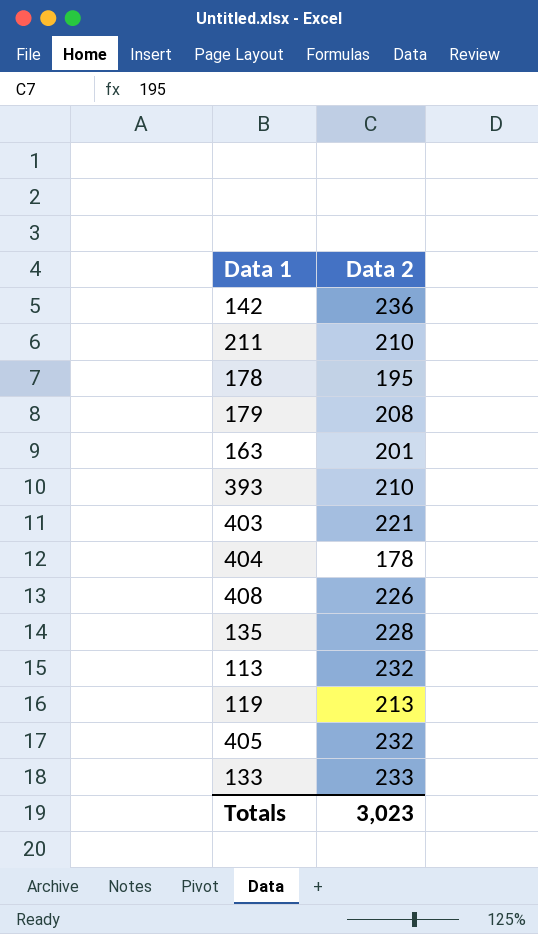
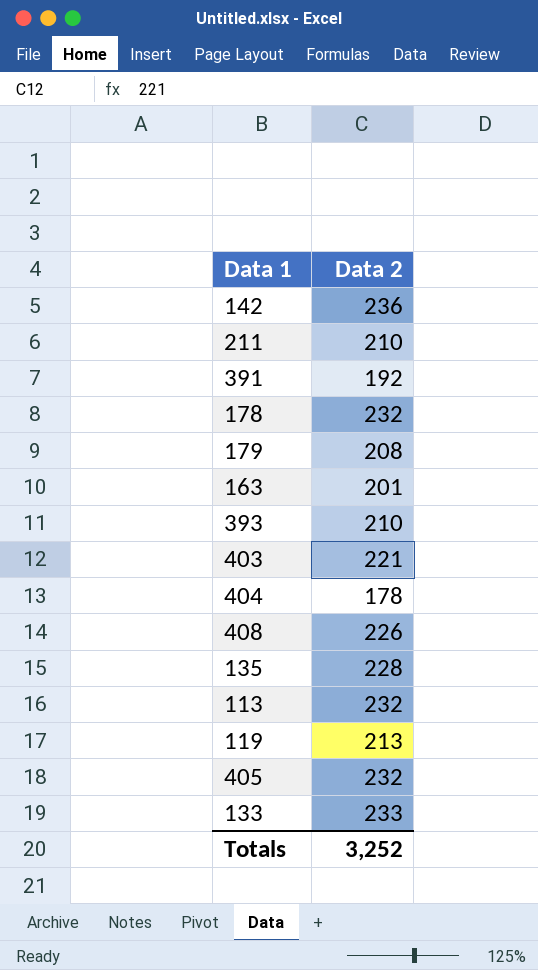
row 391: none -> 192
178 | Data 2: 195 -> 232
Totals | Data 2: 3,023 -> 3,252

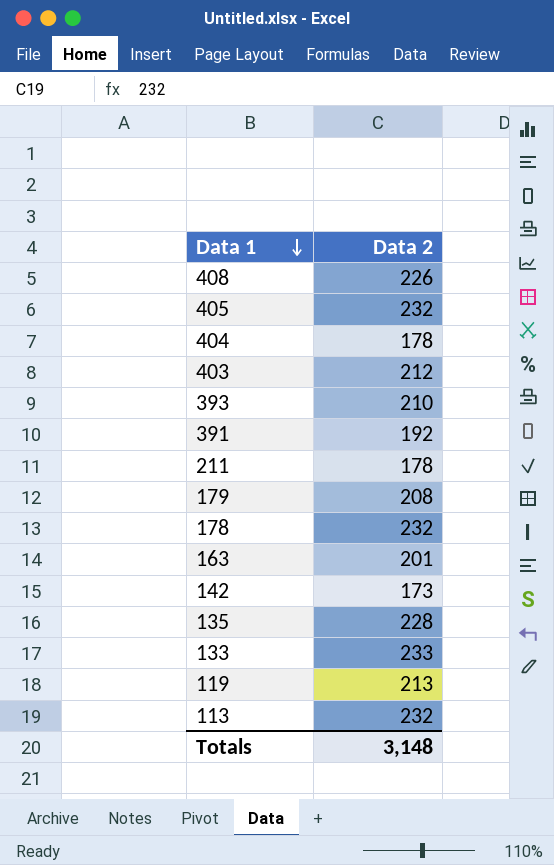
row order: none -> Data 1 descending
403 | Data 2: 221 -> 212
211 | Data 2: 210 -> 178
142 | Data 2: 236 -> 173
Totals | Data 2: 3,252 -> 3,148

